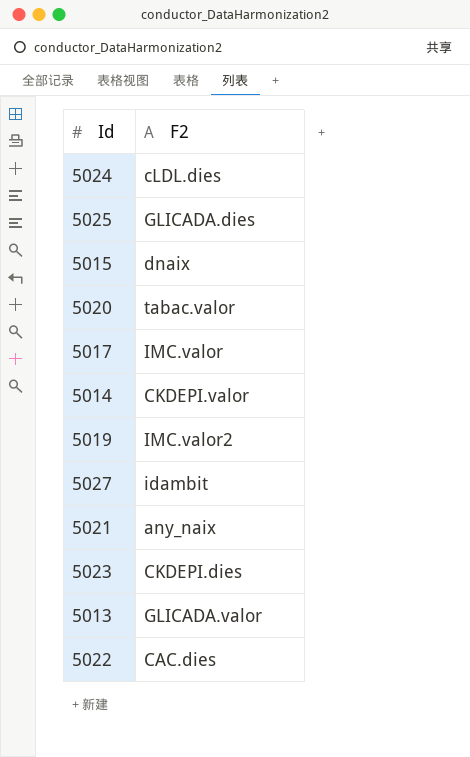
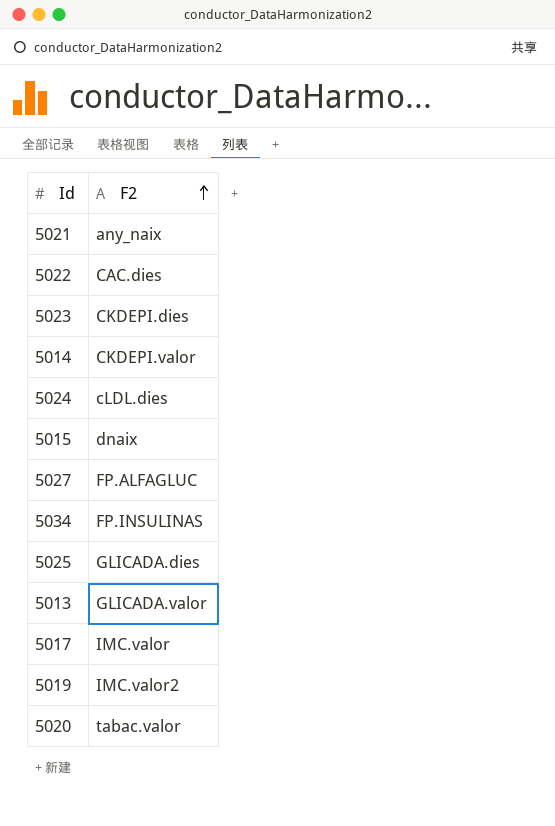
row order: none -> F2 ascending
5027 | F2: idambit -> FP.ALFAGLUC
row 5034: none -> FP.INSULINAS

